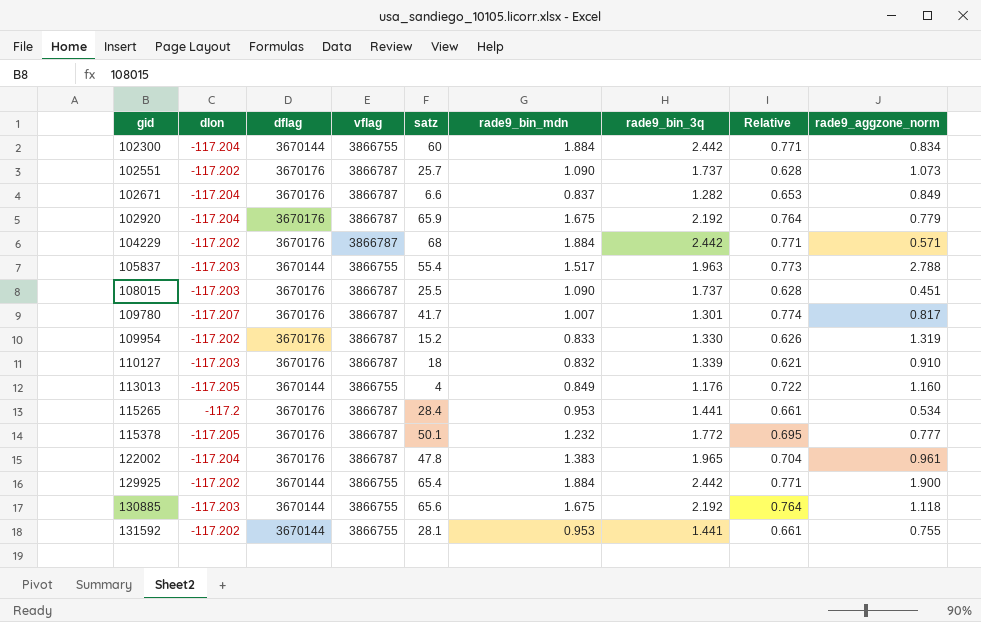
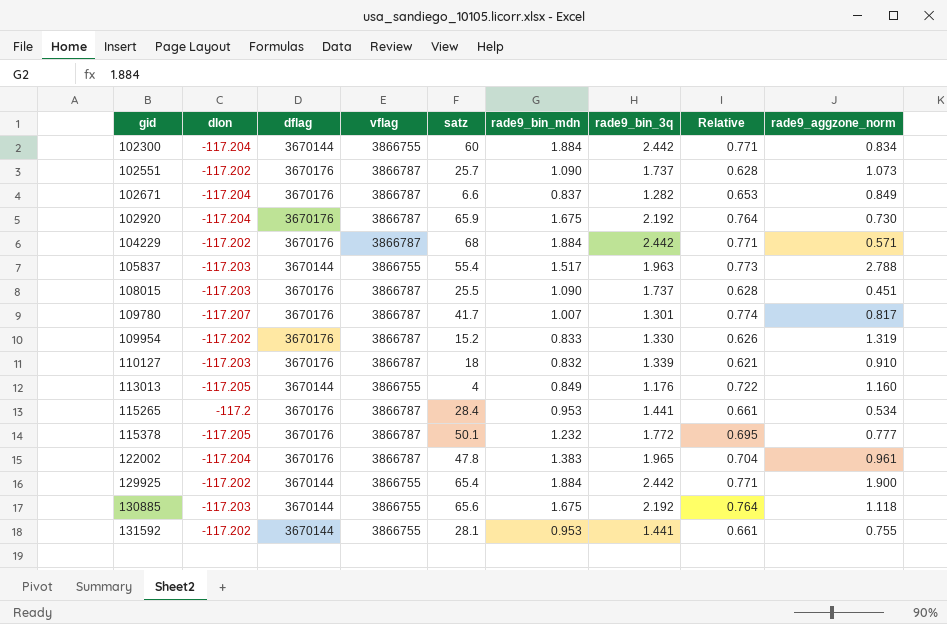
102920 | rade9_aggzone_norm: 0.779 -> 0.730

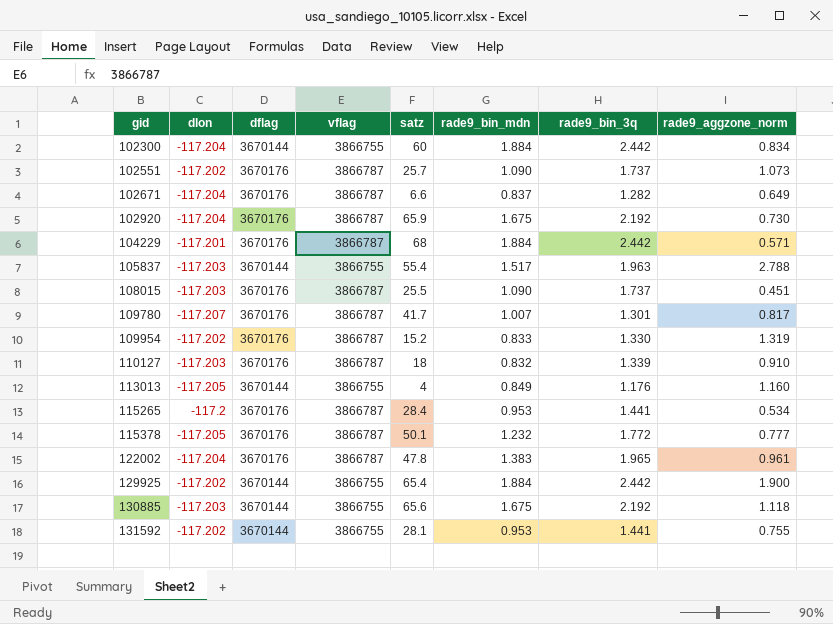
column Relative | formula: [rade9_bin_mdn] / [rade9_bin_3q] -> none
102671 | rade9_aggzone_norm: 0.849 -> 0.649
104229 | dlon: -117.202 -> -117.201

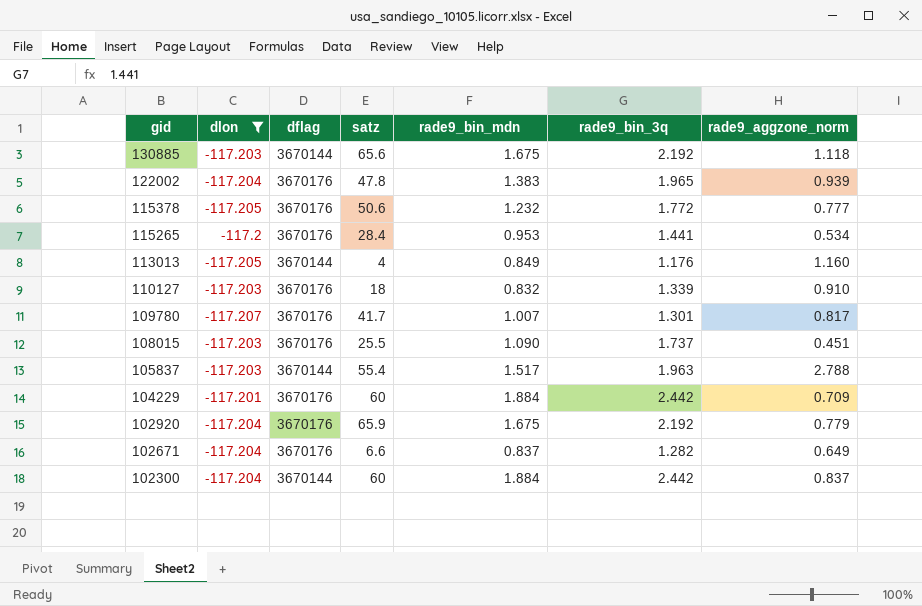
filter: none -> dlon != -117.202
row order: gid ascending -> gid descending
column vflag | position: 4 -> none
122002 | rade9_aggzone_norm: 0.961 -> 0.939
115378 | satz: 50.1 -> 50.6
104229 | satz: 68 -> 60
104229 | rade9_aggzone_norm: 0.571 -> 0.709
102920 | rade9_aggzone_norm: 0.730 -> 0.779
102300 | rade9_aggzone_norm: 0.834 -> 0.837

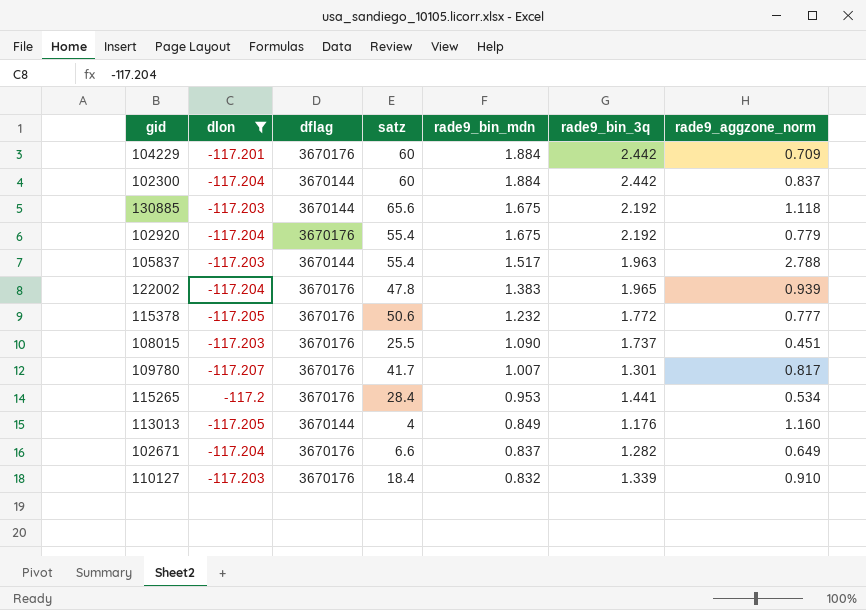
row order: gid descending -> rade9_bin_mdn descending
102920 | satz: 65.9 -> 55.4
110127 | satz: 18 -> 18.4

